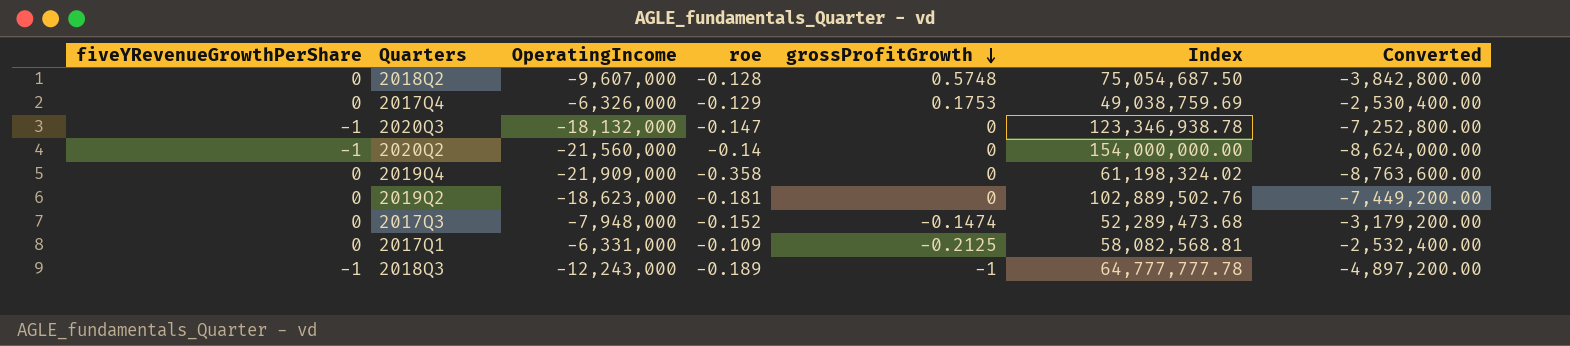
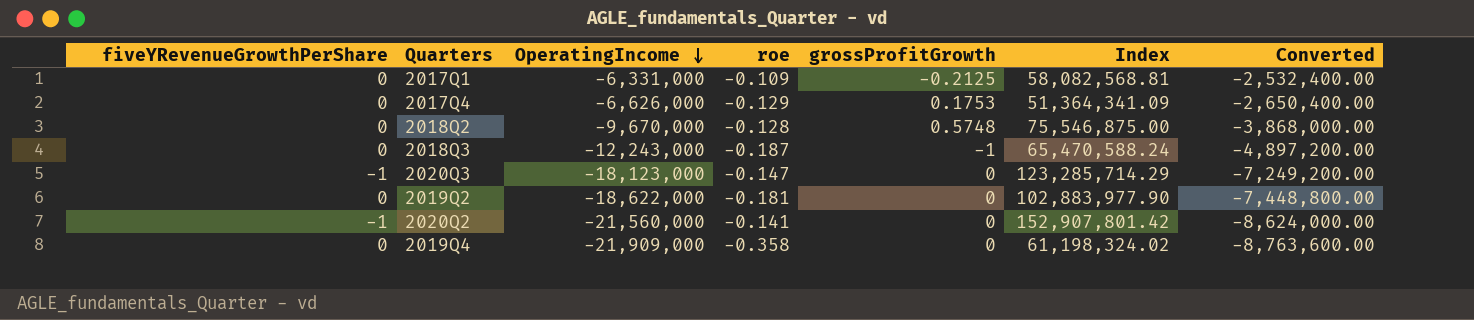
row order: grossProfitGrowth descending -> OperatingIncome descending
row 2017Q3: 0 | -7,948,000 | -0.152 | -0.1474 | 52,289,473.68 | -3,179,200.00 -> none
2017Q4 | OperatingIncome: -6,326,000 -> -6,626,000
2017Q4 | Index: 49,038,759.69 -> 51,364,341.09
2017Q4 | Converted: -2,530,400.00 -> -2,650,400.00
2018Q2 | OperatingIncome: -9,607,000 -> -9,670,000
2018Q2 | Index: 75,054,687.50 -> 75,546,875.00
2018Q2 | Converted: -3,842,800.00 -> -3,868,000.00
2018Q3 | fiveYRevenueGrowthPerShare: -1 -> 0
2018Q3 | roe: -0.189 -> -0.187
2018Q3 | Index: 64,777,777.78 -> 65,470,588.24
2020Q3 | OperatingIncome: -18,132,000 -> -18,123,000
2020Q3 | Index: 123,346,938.78 -> 123,285,714.29
2020Q3 | Converted: -7,252,800.00 -> -7,249,200.00
2019Q2 | OperatingIncome: -18,623,000 -> -18,622,000
2019Q2 | Index: 102,889,502.76 -> 102,883,977.90
2019Q2 | Converted: -7,449,200.00 -> -7,448,800.00
2020Q2 | roe: -0.14 -> -0.141
2020Q2 | Index: 154,000,000.00 -> 152,907,801.42

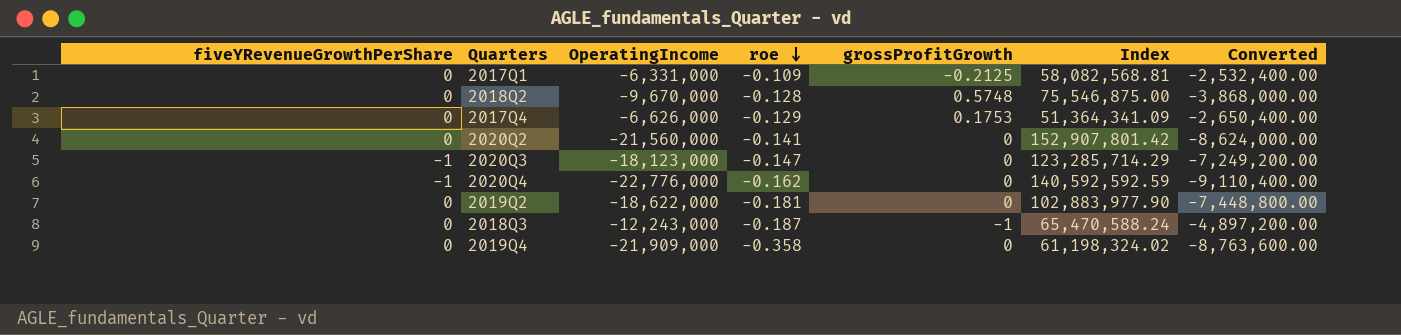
row order: OperatingIncome descending -> roe descending
2020Q2 | fiveYRevenueGrowthPerShare: -1 -> 0
row 2020Q4: none -> -1 | -22,776,000 | -0.162 | 0 | 140,592,592.59 | -9,110,400.00

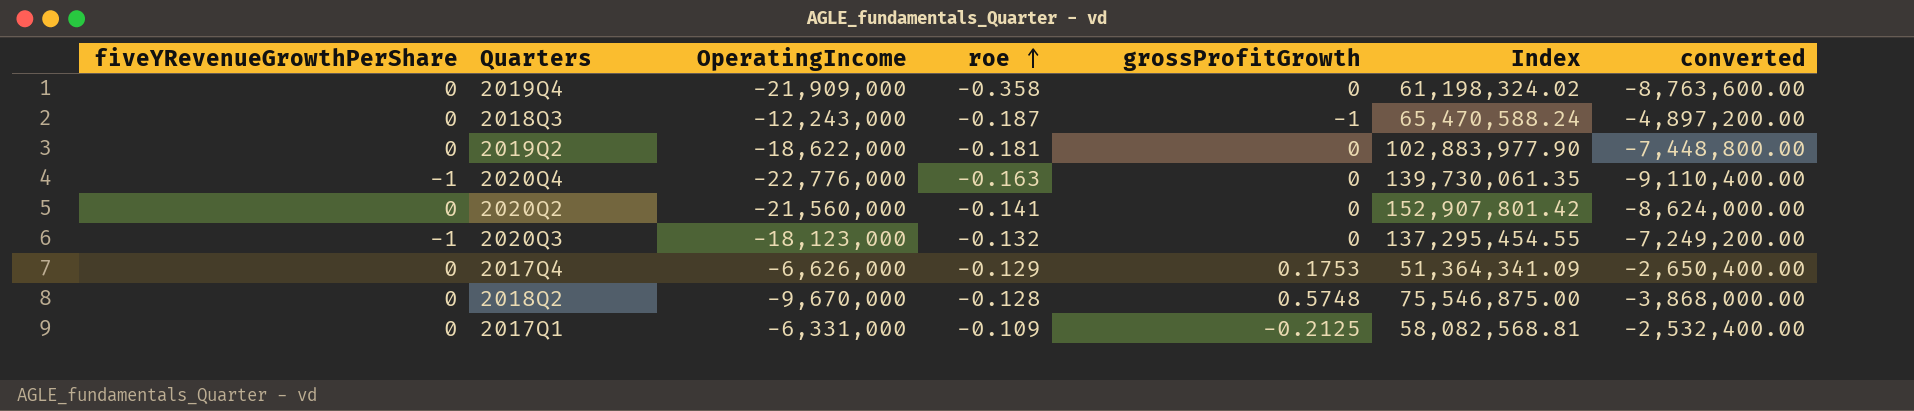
row order: roe descending -> roe ascending
column name: Converted -> converted
2020Q4 | roe: -0.162 -> -0.163
2020Q4 | Index: 140,592,592.59 -> 139,730,061.35
2020Q3 | roe: -0.147 -> -0.132
2020Q3 | Index: 123,285,714.29 -> 137,295,454.55

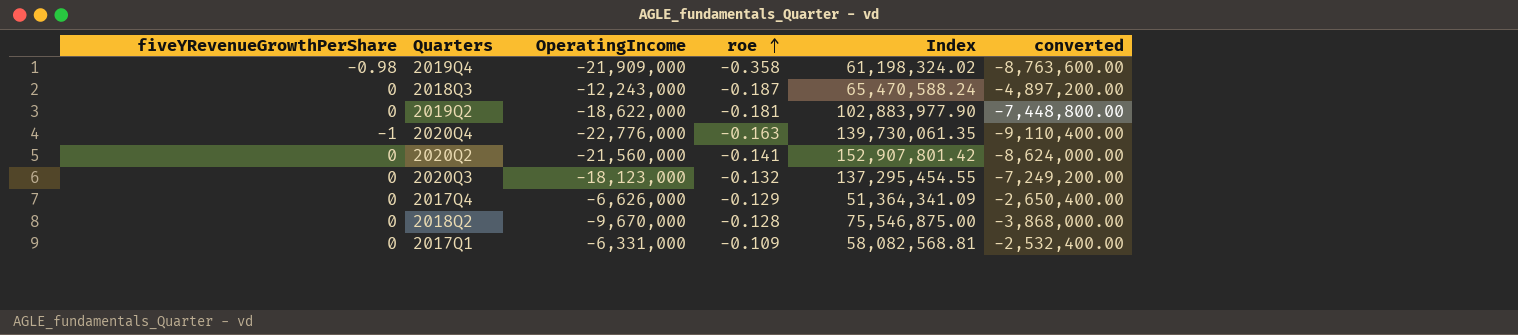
column grossProfitGrowth | position: 5 -> none
2019Q4 | fiveYRevenueGrowthPerShare: 0 -> -0.98
2020Q3 | fiveYRevenueGrowthPerShare: -1 -> 0

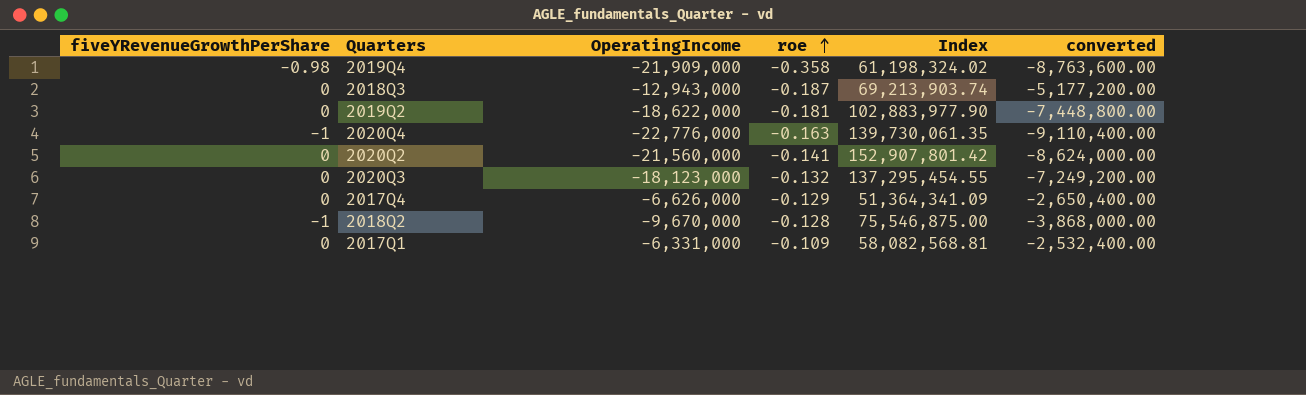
2018Q3 | OperatingIncome: -12,243,000 -> -12,943,000
2018Q3 | Index: 65,470,588.24 -> 69,213,903.74
2018Q3 | converted: -4,897,200.00 -> -5,177,200.00
2018Q2 | fiveYRevenueGrowthPerShare: 0 -> -1

